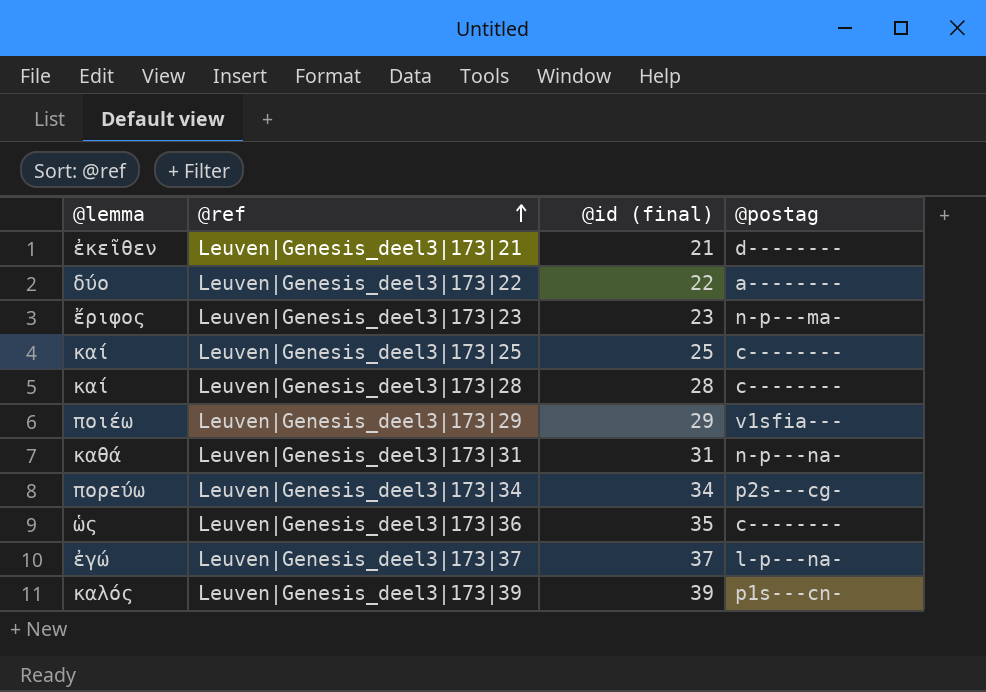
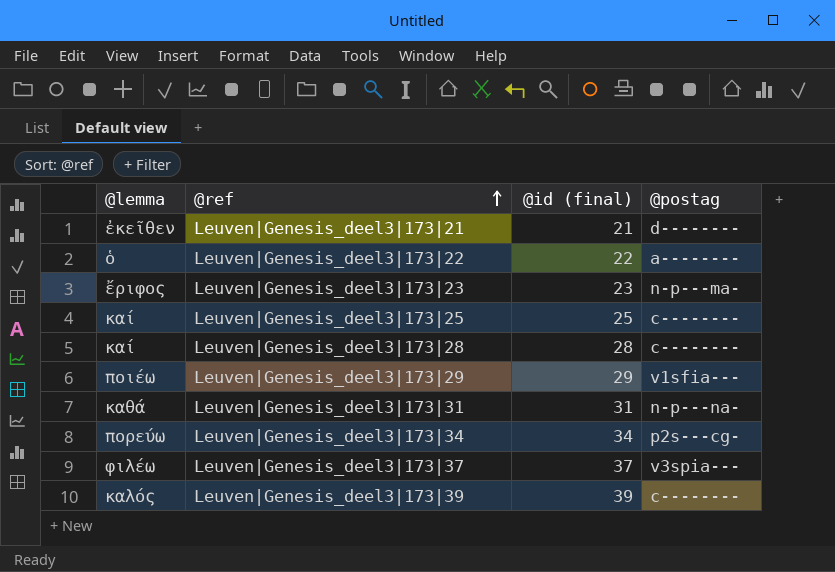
row Leuven|Genesis_deel3|173|36: ὡς | 35 | c-------- -> none
Leuven|Genesis_deel3|173|22 | @lemma: δύο -> ὁ
Leuven|Genesis_deel3|173|37 | @lemma: ἐγώ -> φιλέω
Leuven|Genesis_deel3|173|37 | @postag: l-p---na- -> v3spia---
Leuven|Genesis_deel3|173|39 | @postag: p1s---cn- -> c--------

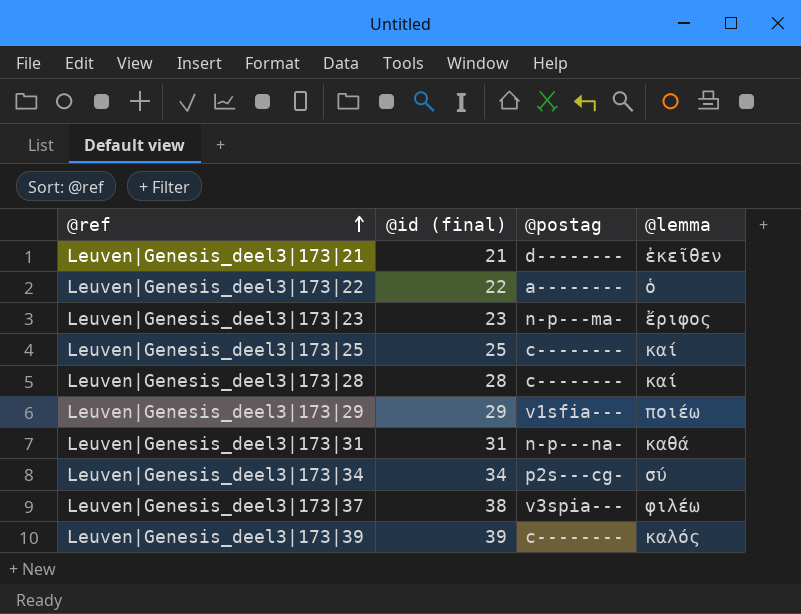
column @lemma | position: 1 -> 4
Leuven|Genesis_deel3|173|34 | @lemma: πορεύω -> σύ
Leuven|Genesis_deel3|173|37 | @id (final): 37 -> 38

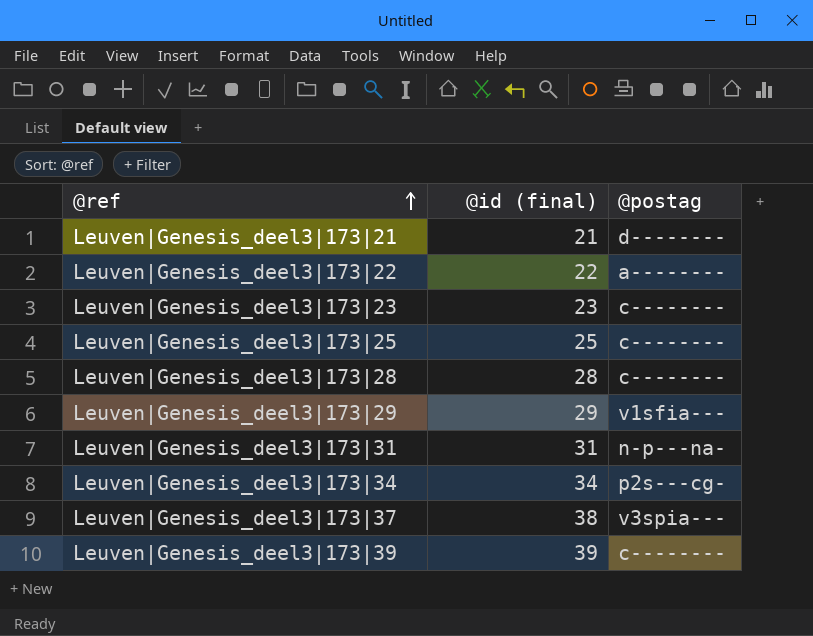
column @lemma | position: 4 -> none
Leuven|Genesis_deel3|173|23 | @postag: n-p---ma- -> c--------

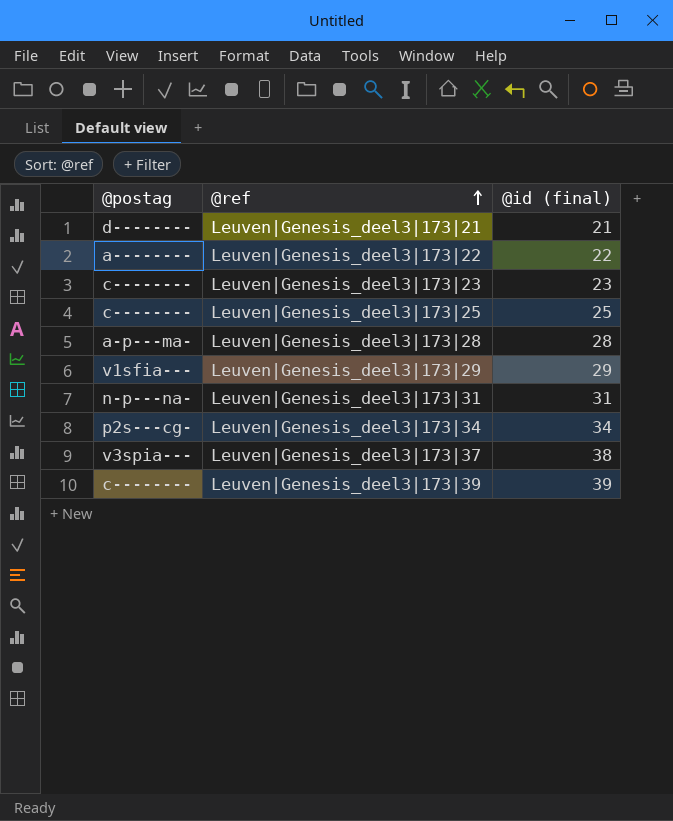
column @postag | position: 3 -> 1
Leuven|Genesis_deel3|173|28 | @postag: c-------- -> a-p---ma-

